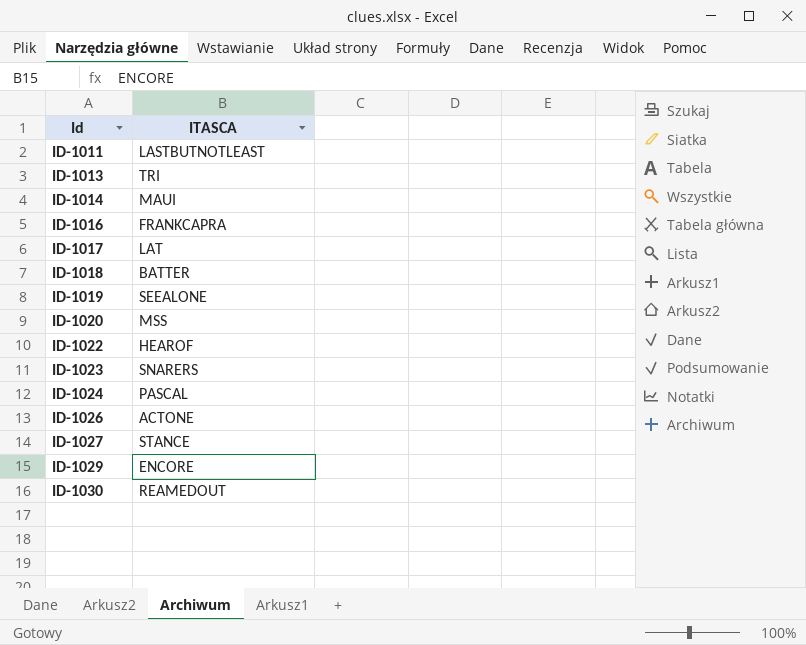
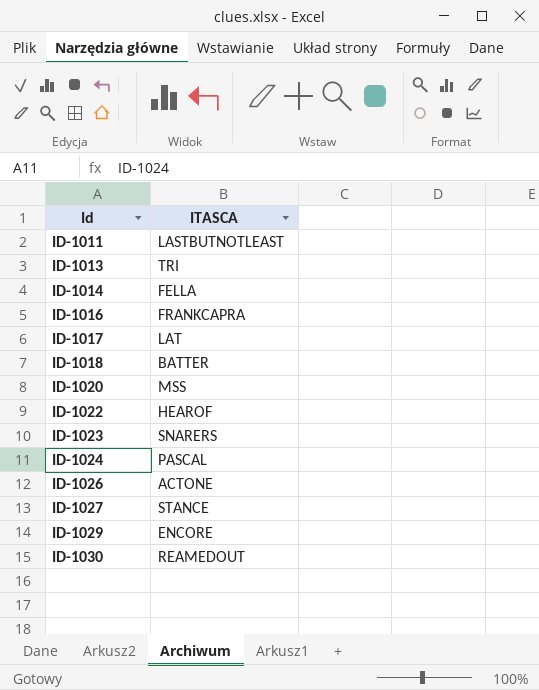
row ID-1019: SEEALONE -> none
ID-1014 | ITASCA: MAUI -> FELLA

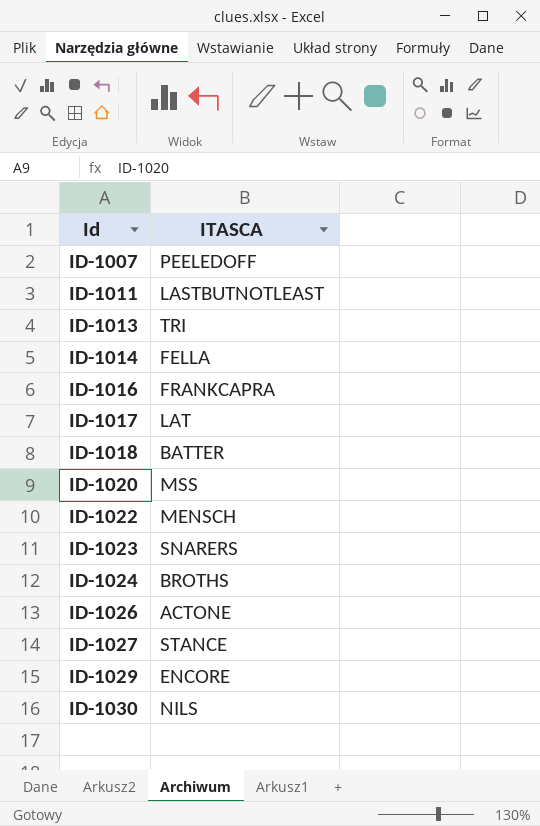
row ID-1007: none -> PEELEDOFF
ID-1022 | ITASCA: HEAROF -> MENSCH
ID-1024 | ITASCA: PASCAL -> BROTHS
ID-1030 | ITASCA: REAMEDOUT -> NILS

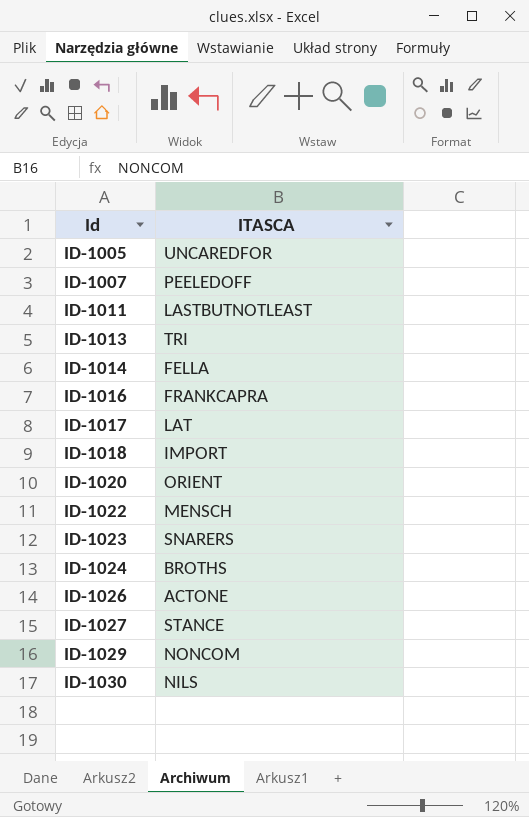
row ID-1005: none -> UNCAREDFOR
ID-1018 | ITASCA: BATTER -> IMPORT
ID-1020 | ITASCA: MSS -> ORIENT
ID-1029 | ITASCA: ENCORE -> NONCOM

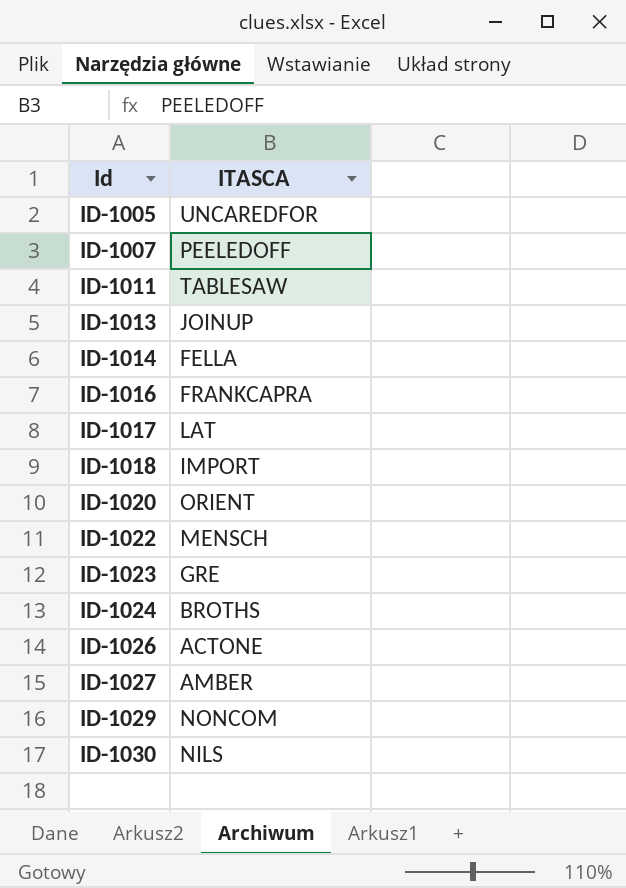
ID-1011 | ITASCA: LASTBUTNOTLEAST -> TABLESAW
ID-1013 | ITASCA: TRI -> JOINUP
ID-1023 | ITASCA: SNARERS -> GRE
ID-1027 | ITASCA: STANCE -> AMBER

